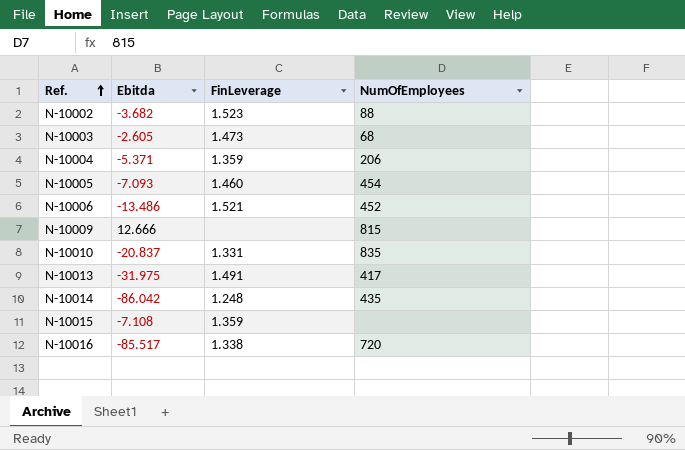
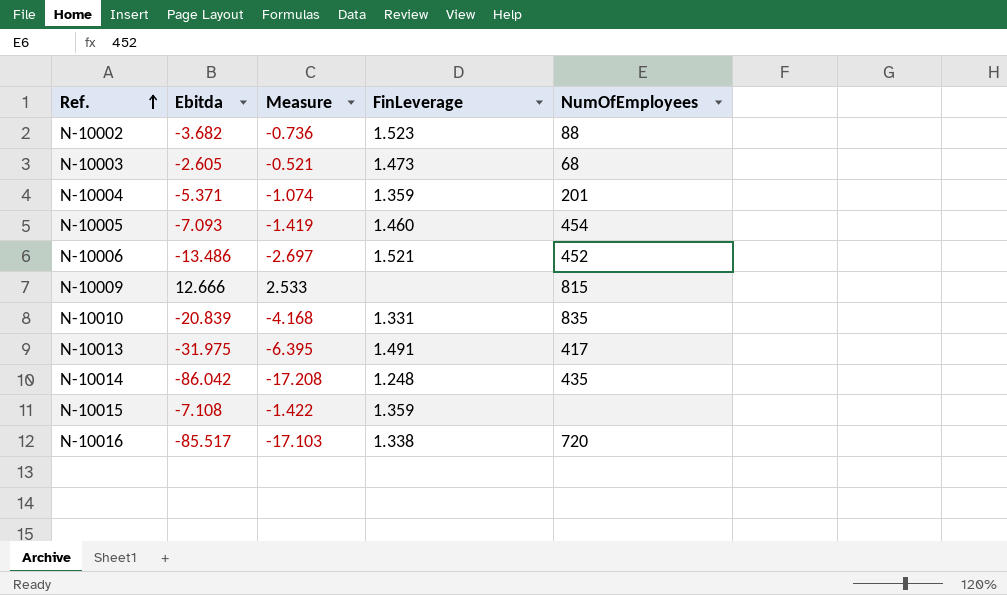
column Measure | formula: none -> [Ebitda] * 0.2
N-10004 | NumOfEmployees: 206 -> 201
N-10010 | Ebitda: -20.837 -> -20.839

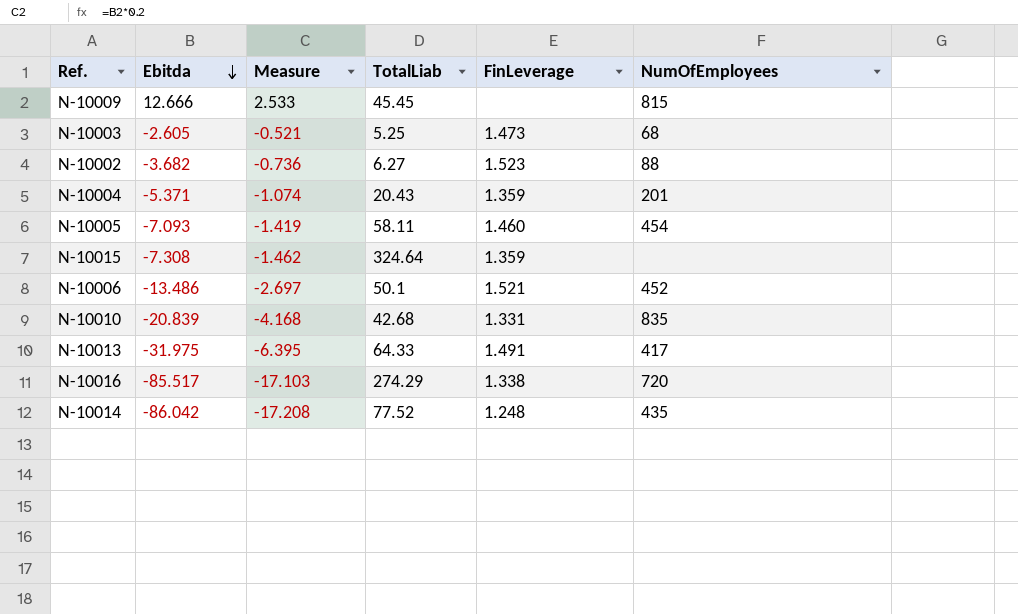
row order: Ref. ascending -> Ebitda descending
column TotalLiab | position: none -> 4
N-10015 | Ebitda: -7.108 -> -7.308
N-10015 | Measure: -1.422 -> -1.462

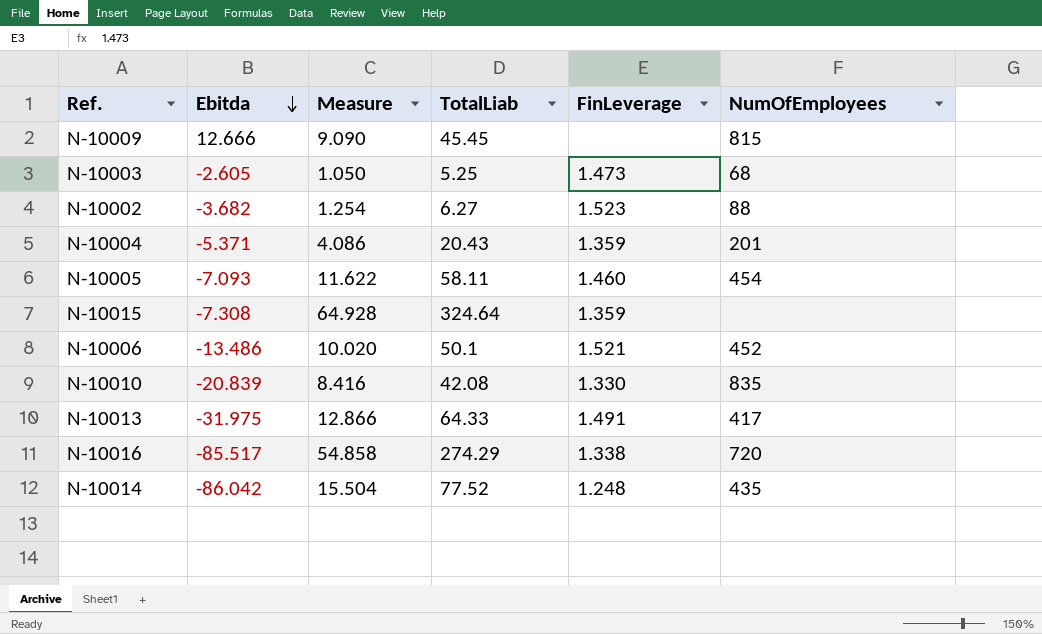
column Measure | formula: [Ebitda] * 0.2 -> [TotalLiab] * 0.2
N-10010 | TotalLiab: 42.68 -> 42.08
N-10010 | FinLeverage: 1.331 -> 1.330

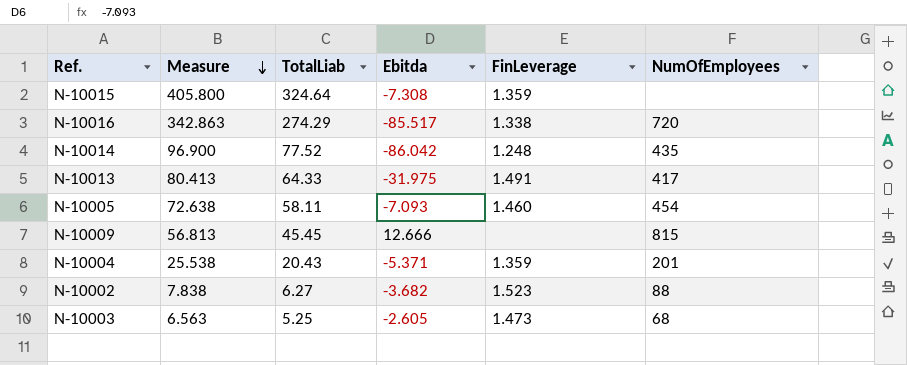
row order: Ebitda descending -> Measure descending
column Measure | formula: [TotalLiab] * 0.2 -> [TotalLiab] * 1.25
column Ebitda | position: 2 -> 4
row N-10006: -13.486 | 10.020 | 50.1 | 1.521 | 452 -> none
row N-10010: -20.839 | 8.416 | 42.08 | 1.330 | 835 -> none

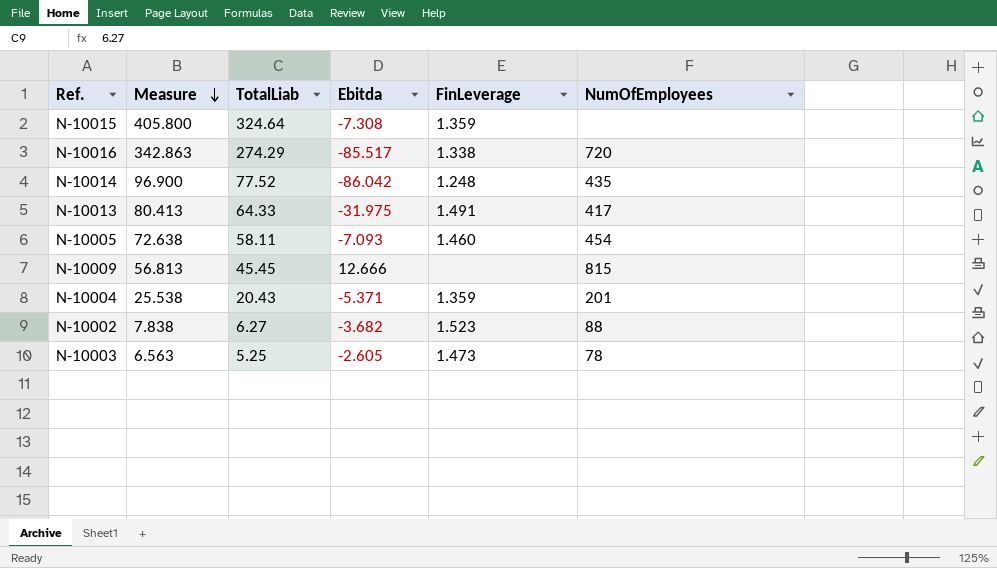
N-10003 | NumOfEmployees: 68 -> 78

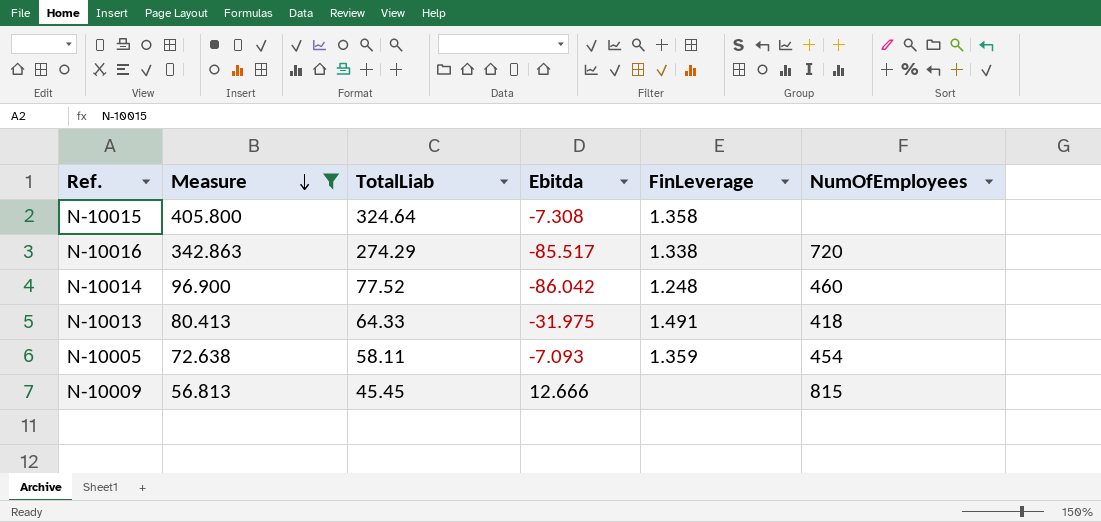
filter: none -> Measure >= 56.813
N-10015 | FinLeverage: 1.359 -> 1.358
N-10014 | NumOfEmployees: 435 -> 460
N-10013 | NumOfEmployees: 417 -> 418
N-10005 | FinLeverage: 1.460 -> 1.359

